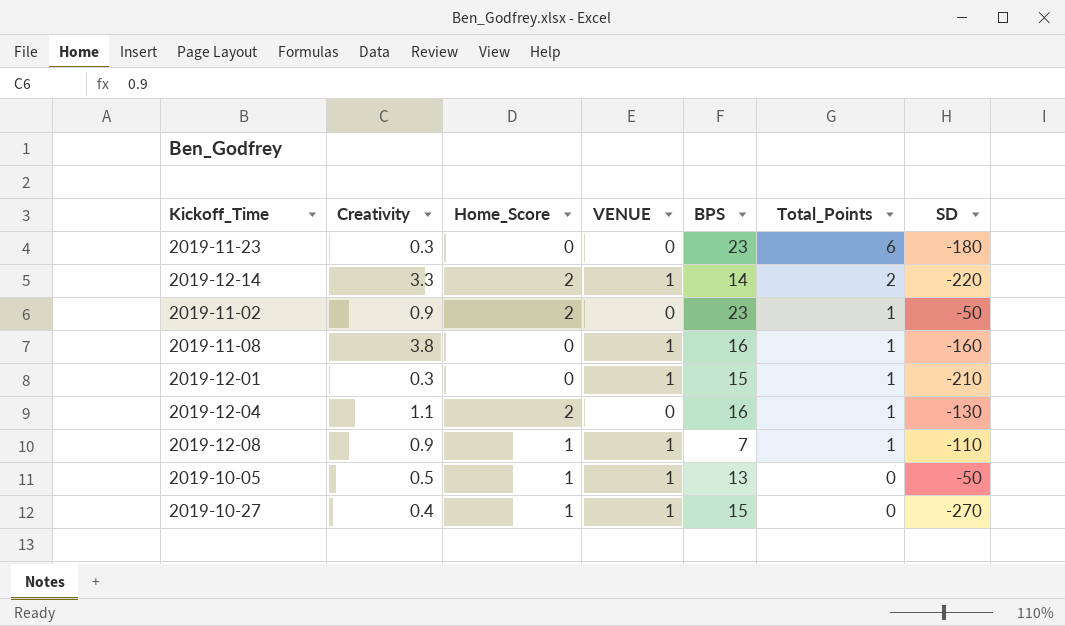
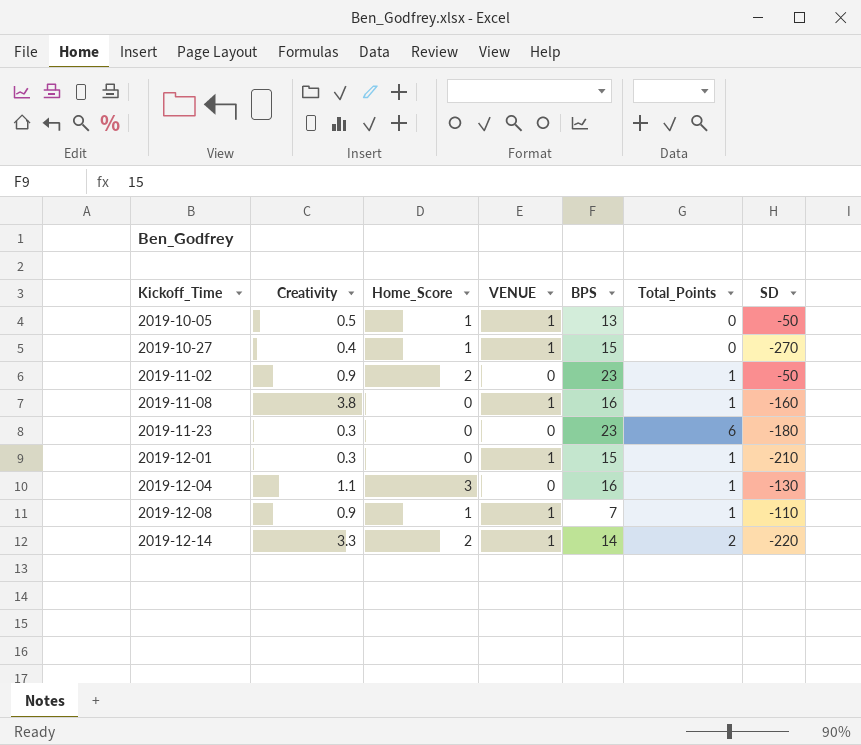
row order: Total_Points descending -> Kickoff_Time ascending
2019-12-04 | Home_Score: 2 -> 3

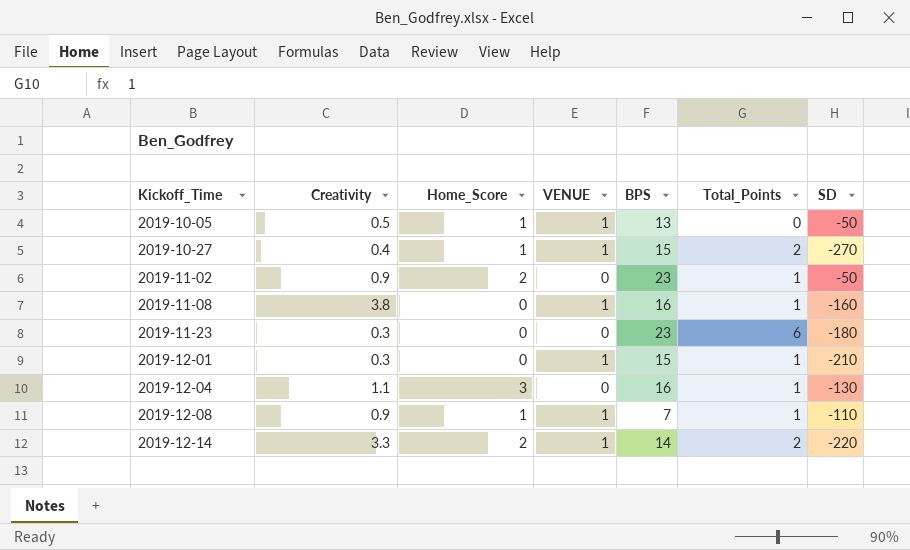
2019-10-27 | Total_Points: 0 -> 2

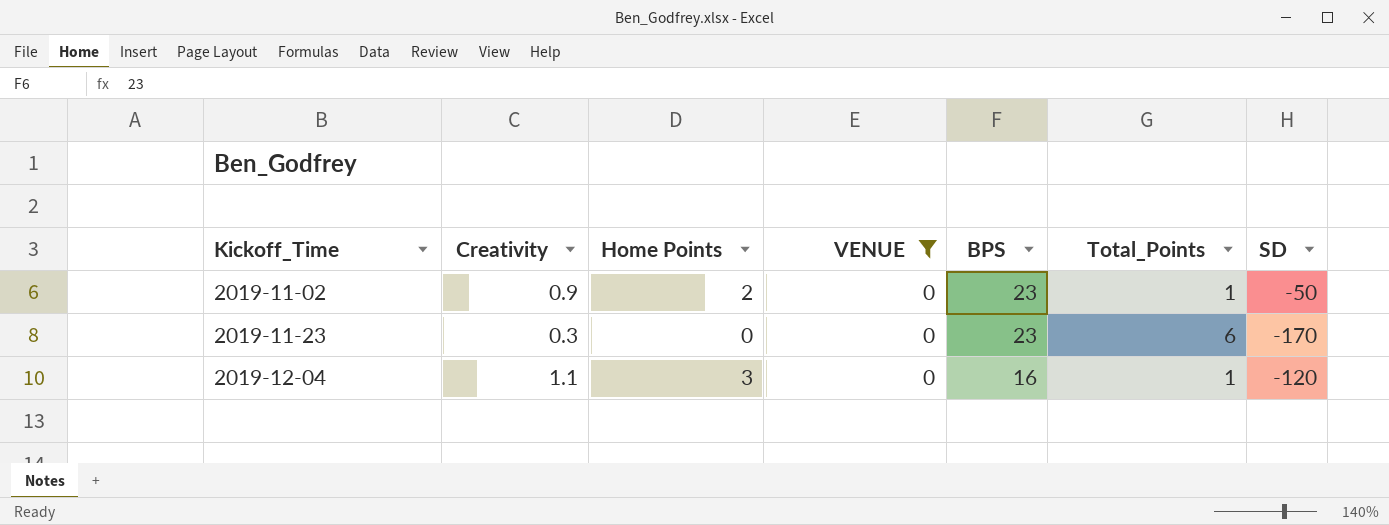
filter: none -> VENUE = 0
column name: Home_Score -> Home Points
2019-11-23 | SD: -180 -> -170
2019-12-04 | SD: -130 -> -120

